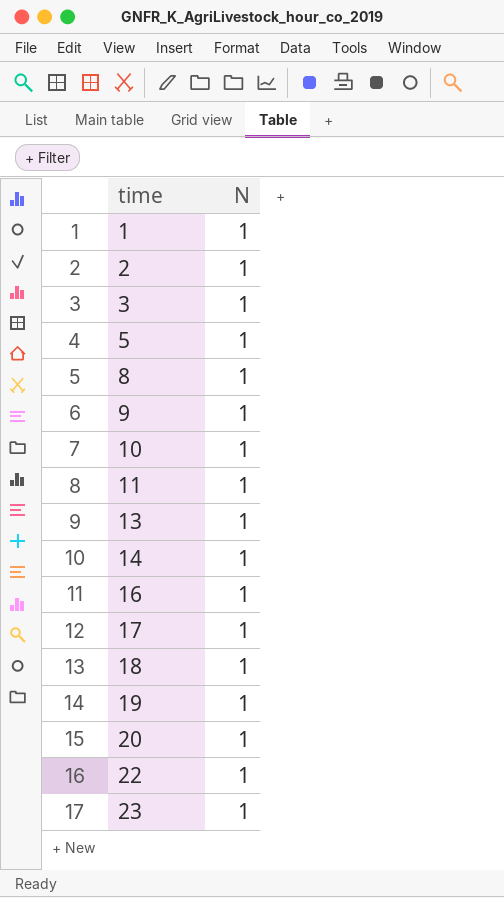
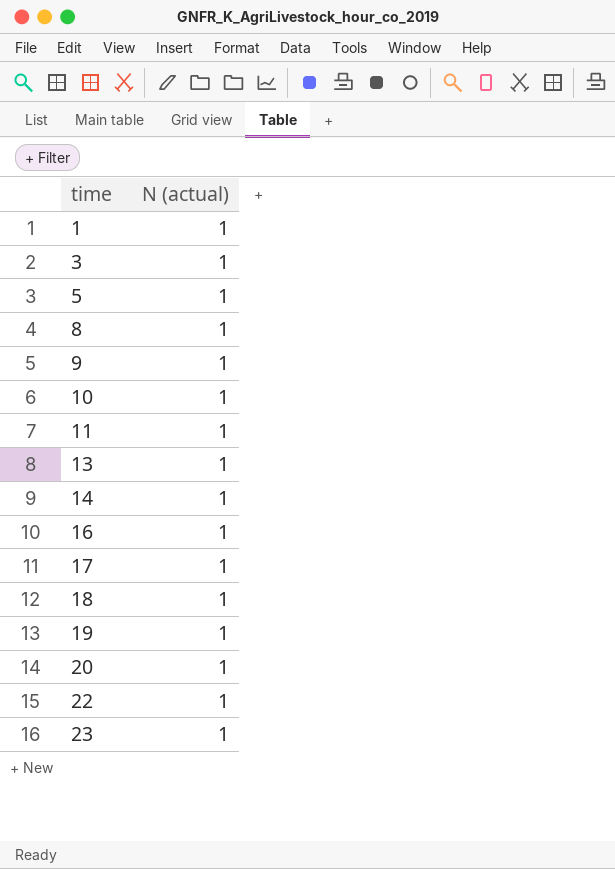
column name: N -> N (actual)
row 2: 1 -> none

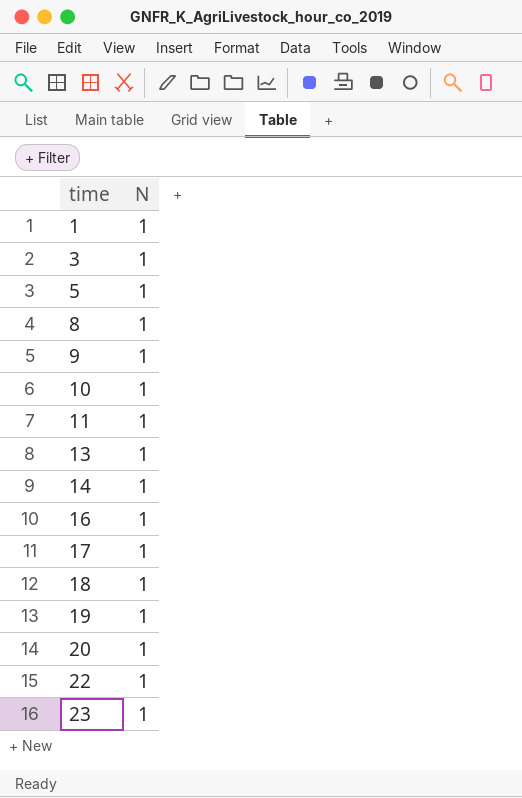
column name: N (actual) -> N

